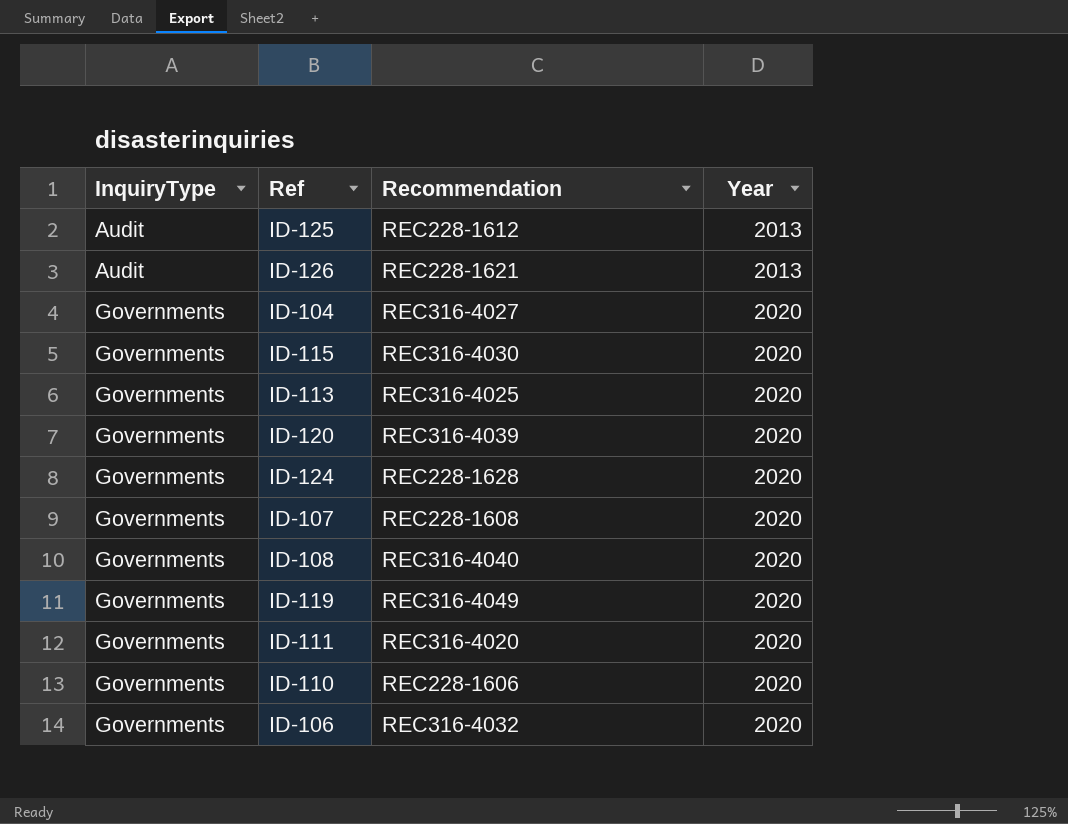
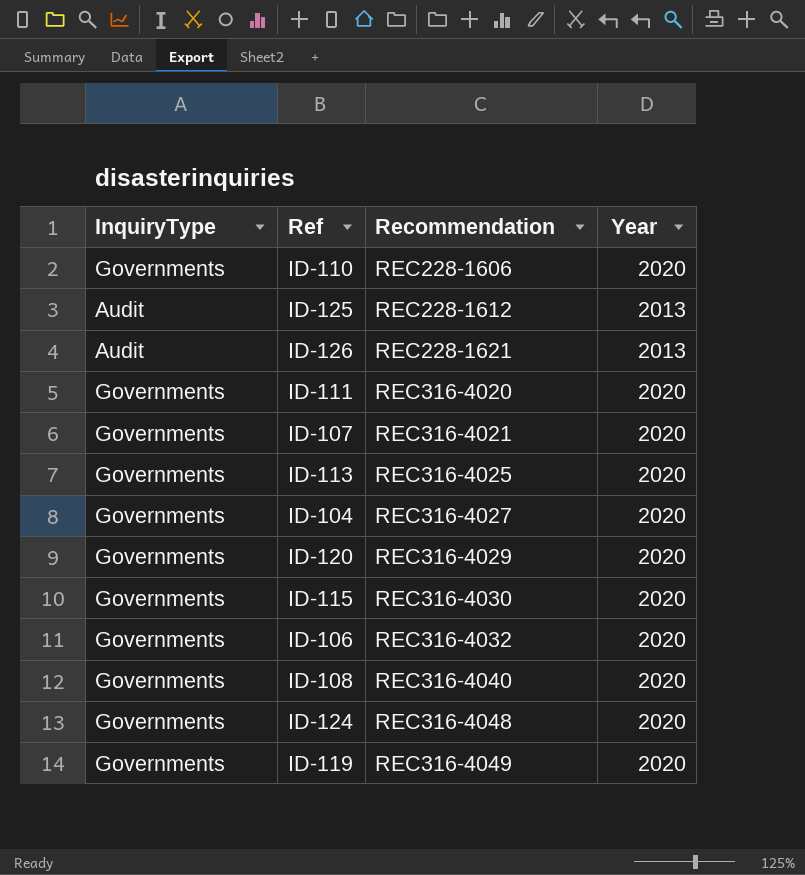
row order: InquiryType ascending -> Recommendation ascending
ID-107 | Recommendation: REC228-1608 -> REC316-4021
ID-120 | Recommendation: REC316-4039 -> REC316-4029
ID-124 | Recommendation: REC228-1628 -> REC316-4048

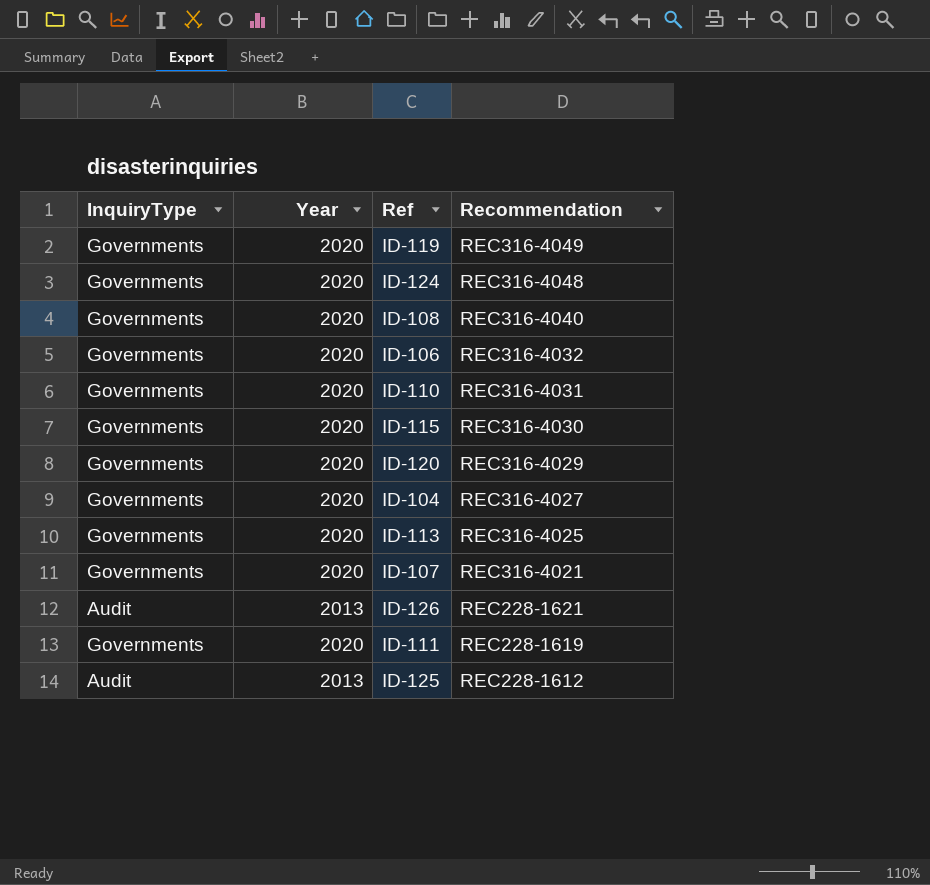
row order: Recommendation ascending -> Recommendation descending
column Year | position: 4 -> 2
ID-110 | Recommendation: REC228-1606 -> REC316-4031
ID-111 | Recommendation: REC316-4020 -> REC228-1619

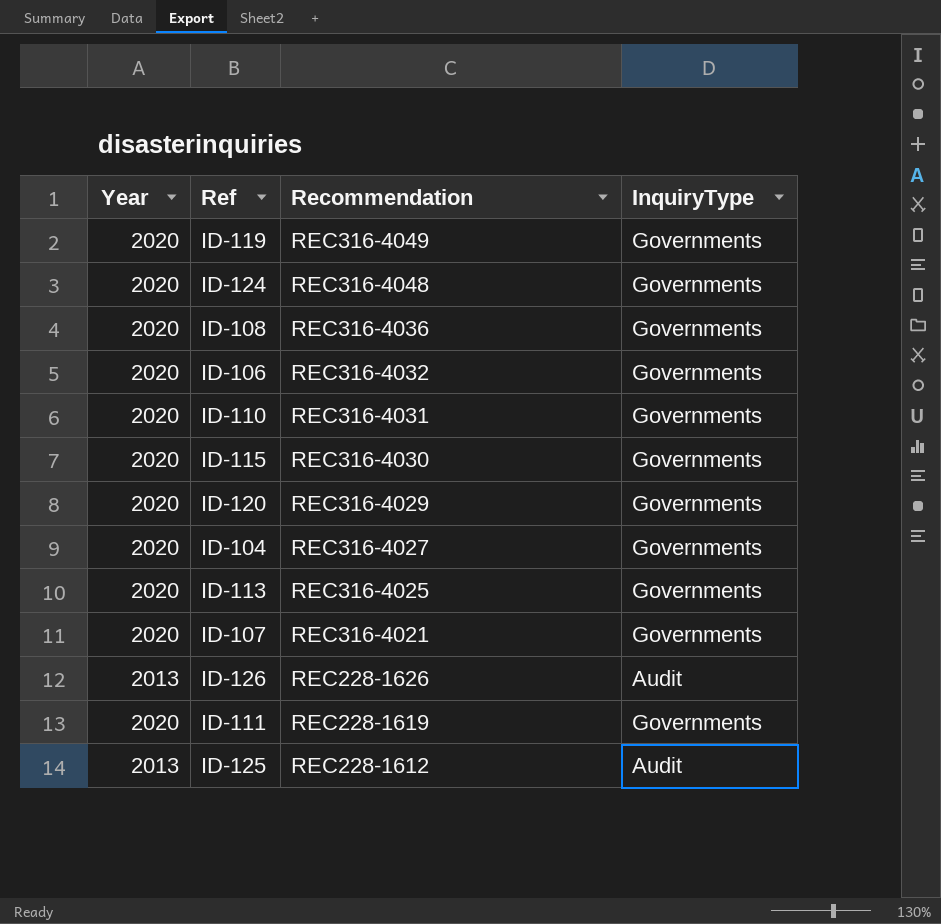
column InquiryType | position: 1 -> 4
ID-108 | Recommendation: REC316-4040 -> REC316-4036
ID-126 | Recommendation: REC228-1621 -> REC228-1626

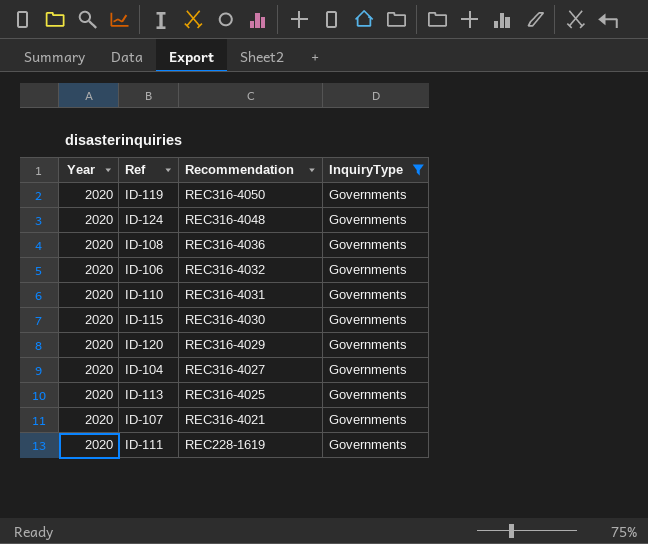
filter: none -> InquiryType = Governments
ID-119 | Recommendation: REC316-4049 -> REC316-4050

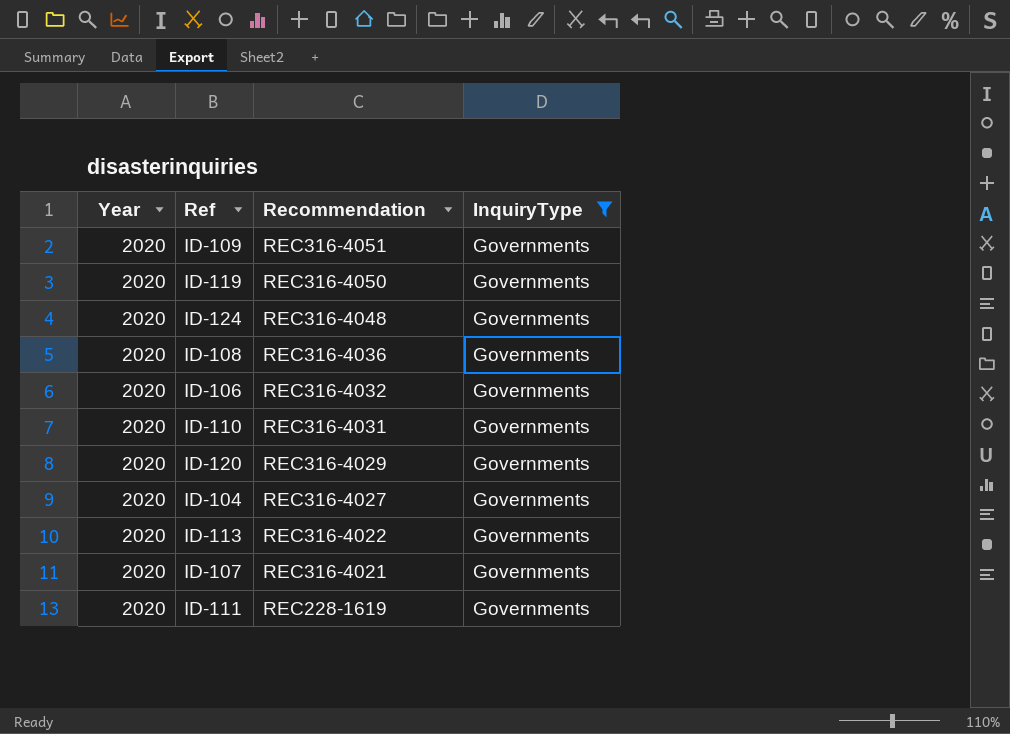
row ID-115: 2020 | REC316-4030 | Governments -> none
row ID-109: none -> 2020 | REC316-4051 | Governments
ID-113 | Recommendation: REC316-4025 -> REC316-4022

